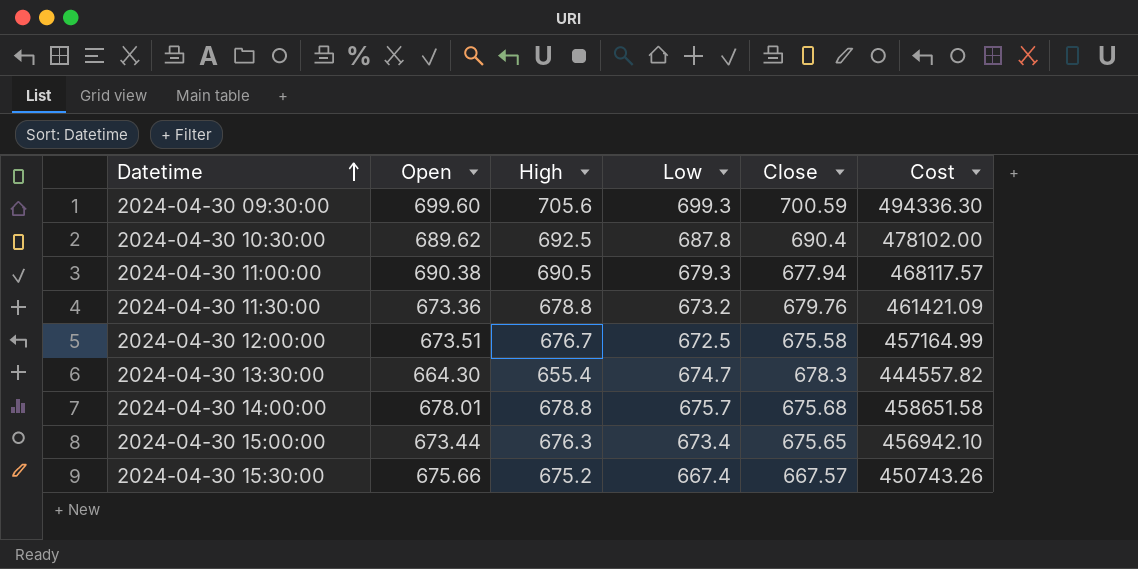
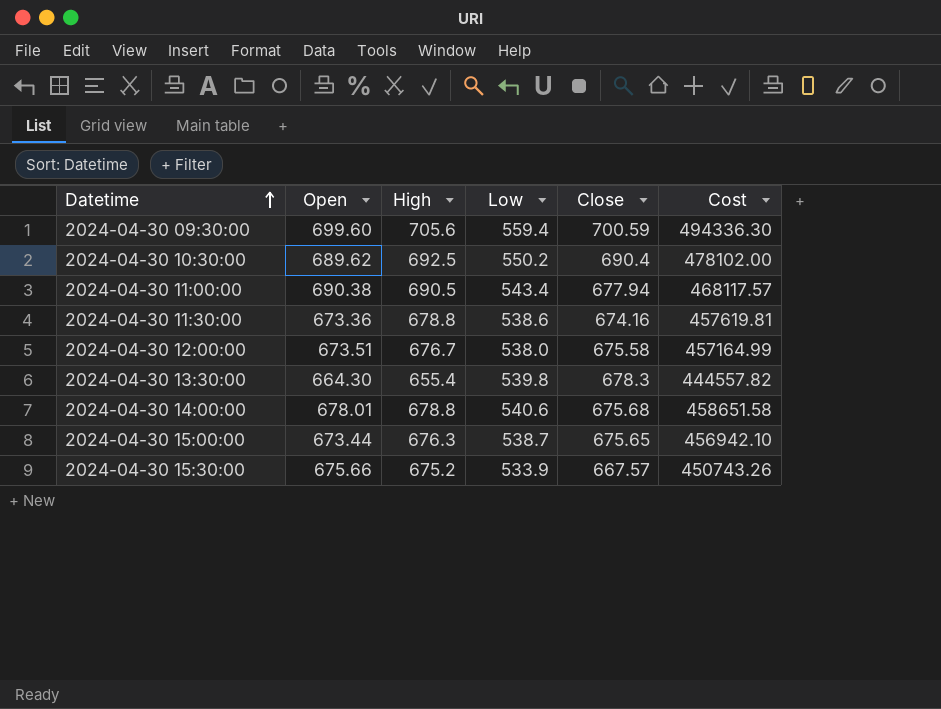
2024-04-30 09:30:00 | Low: 699.3 -> 559.4
2024-04-30 10:30:00 | Low: 687.8 -> 550.2
2024-04-30 11:00:00 | Low: 679.3 -> 543.4
2024-04-30 11:30:00 | Low: 673.2 -> 538.6
2024-04-30 11:30:00 | Close: 679.76 -> 674.16
2024-04-30 11:30:00 | Cost: 461421.09 -> 457619.81
2024-04-30 12:00:00 | Low: 672.5 -> 538.0
2024-04-30 13:30:00 | Low: 674.7 -> 539.8
2024-04-30 14:00:00 | Low: 675.7 -> 540.6
2024-04-30 15:00:00 | Low: 673.4 -> 538.7
2024-04-30 15:30:00 | Low: 667.4 -> 533.9

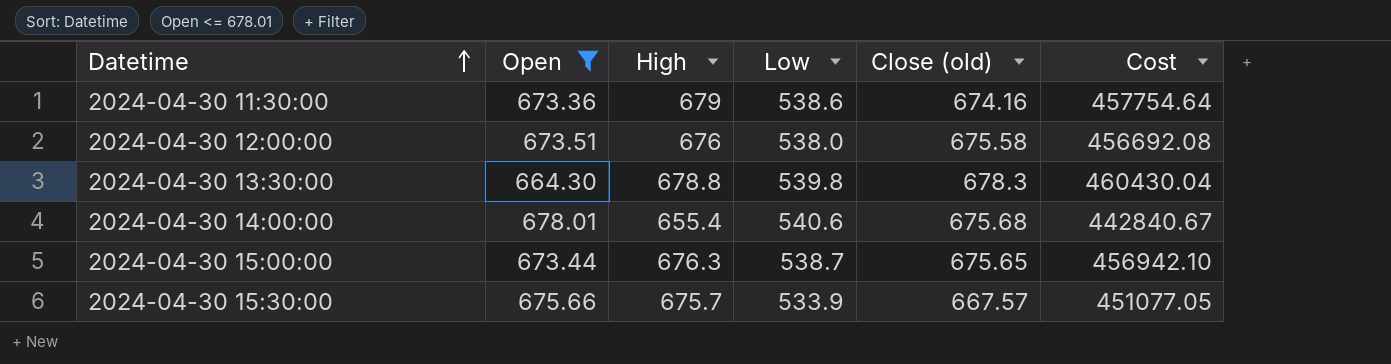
filter: none -> Open <= 678.01
column name: Close -> Close (old)
2024-04-30 11:30:00 | High: 678.8 -> 679
2024-04-30 11:30:00 | Cost: 457619.81 -> 457754.64
2024-04-30 12:00:00 | High: 676.7 -> 676
2024-04-30 12:00:00 | Cost: 457164.99 -> 456692.08
2024-04-30 13:30:00 | High: 655.4 -> 678.8
2024-04-30 13:30:00 | Cost: 444557.82 -> 460430.04
2024-04-30 14:00:00 | High: 678.8 -> 655.4
2024-04-30 14:00:00 | Cost: 458651.58 -> 442840.67
2024-04-30 15:30:00 | High: 675.2 -> 675.7
2024-04-30 15:30:00 | Cost: 450743.26 -> 451077.05

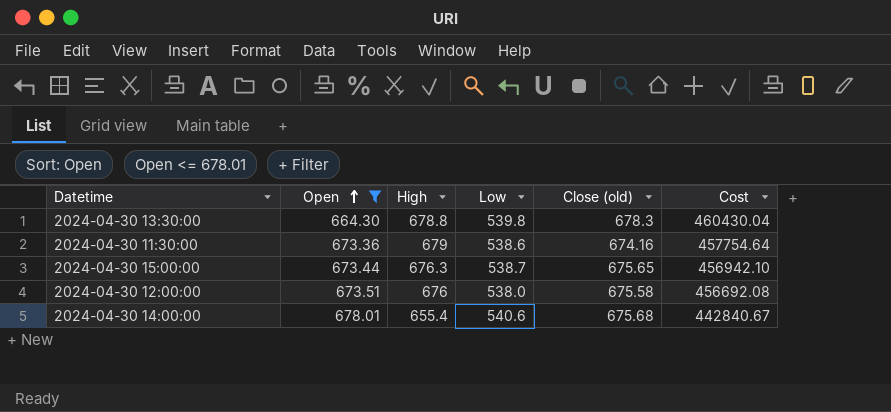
row order: Datetime ascending -> Open ascending
row 2024-04-30 15:30:00: 675.66 | 675.7 | 533.9 | 667.57 | 451077.05 -> none

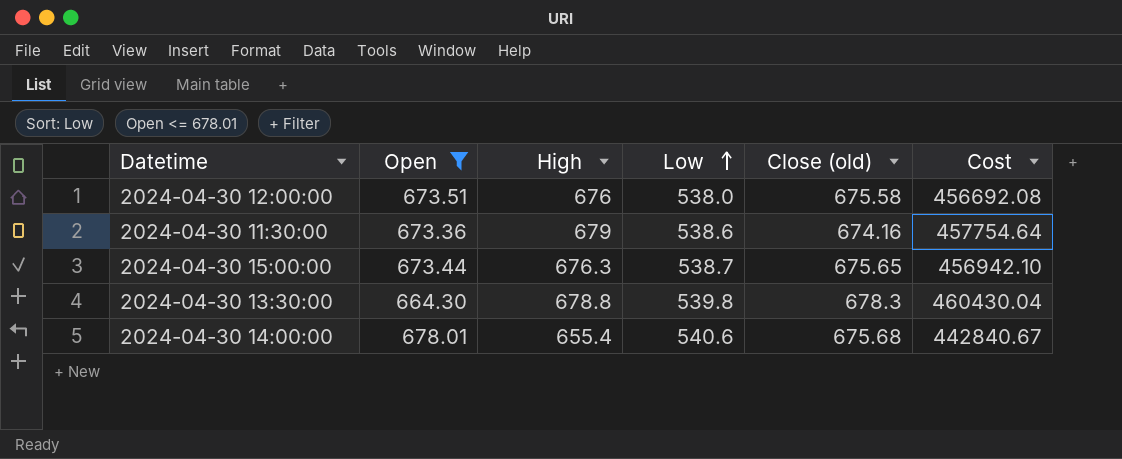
row order: Open ascending -> Low ascending

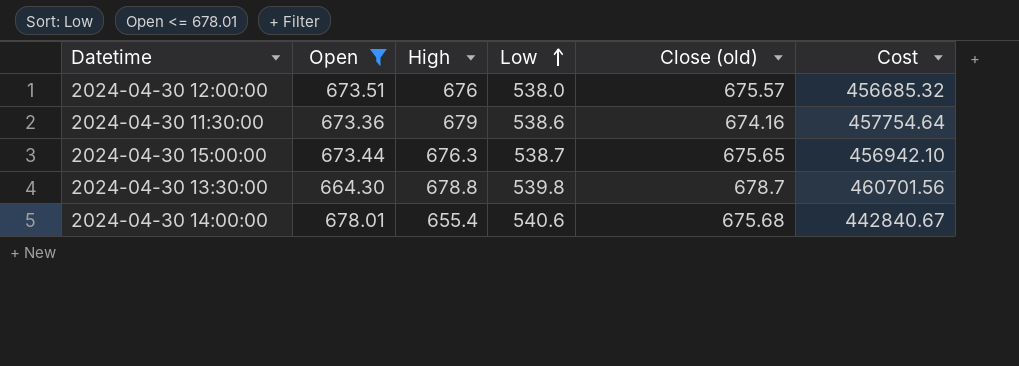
2024-04-30 12:00:00 | Close (old): 675.58 -> 675.57
2024-04-30 12:00:00 | Cost: 456692.08 -> 456685.32
2024-04-30 13:30:00 | Close (old): 678.3 -> 678.7
2024-04-30 13:30:00 | Cost: 460430.04 -> 460701.56

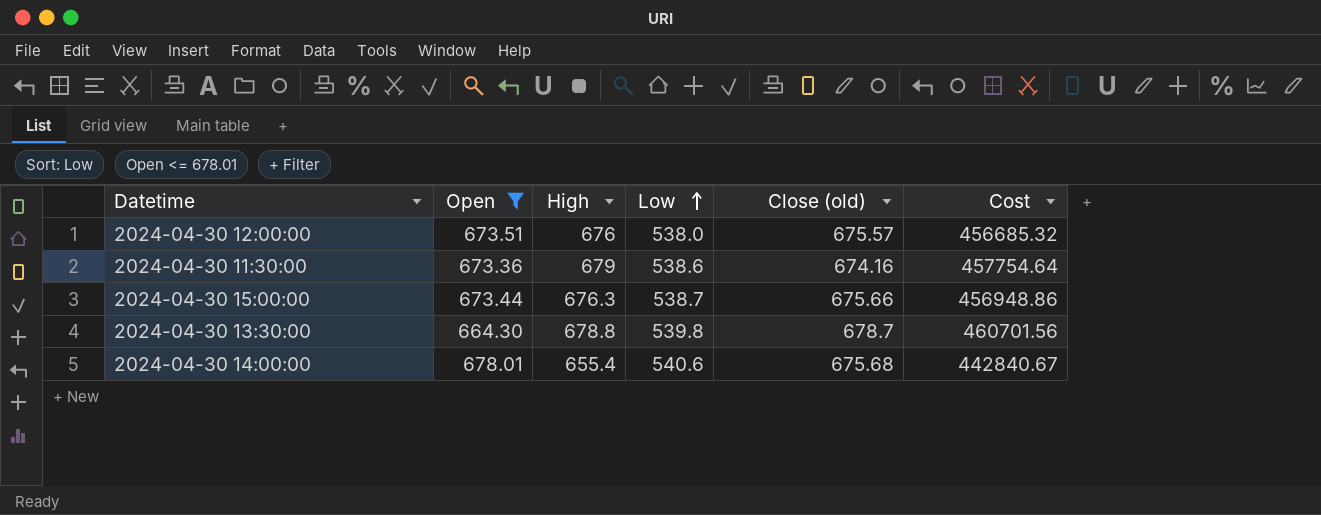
2024-04-30 15:00:00 | Close (old): 675.65 -> 675.66
2024-04-30 15:00:00 | Cost: 456942.10 -> 456948.86

